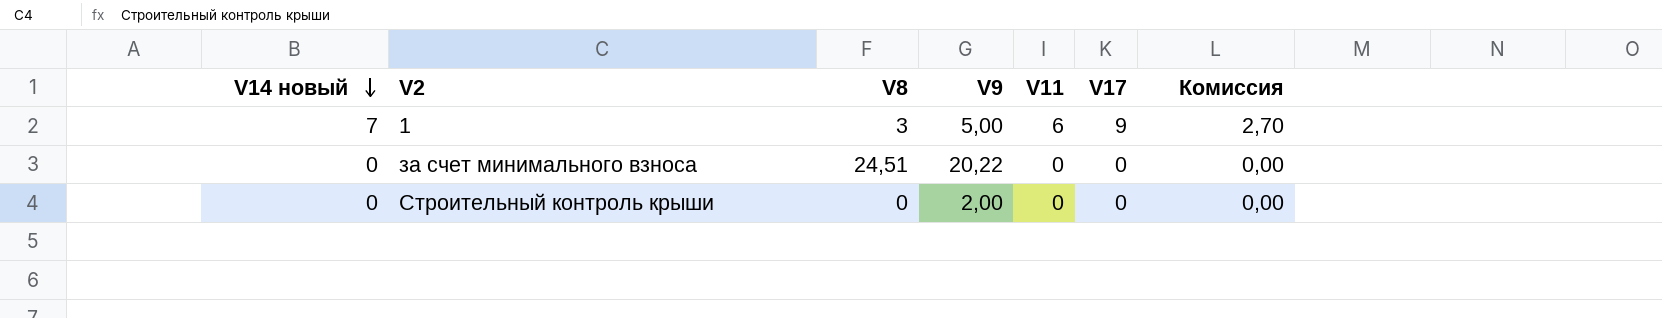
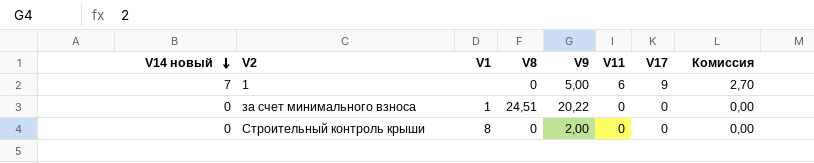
column V1 | position: none -> 3
1 | V8: 3 -> 0

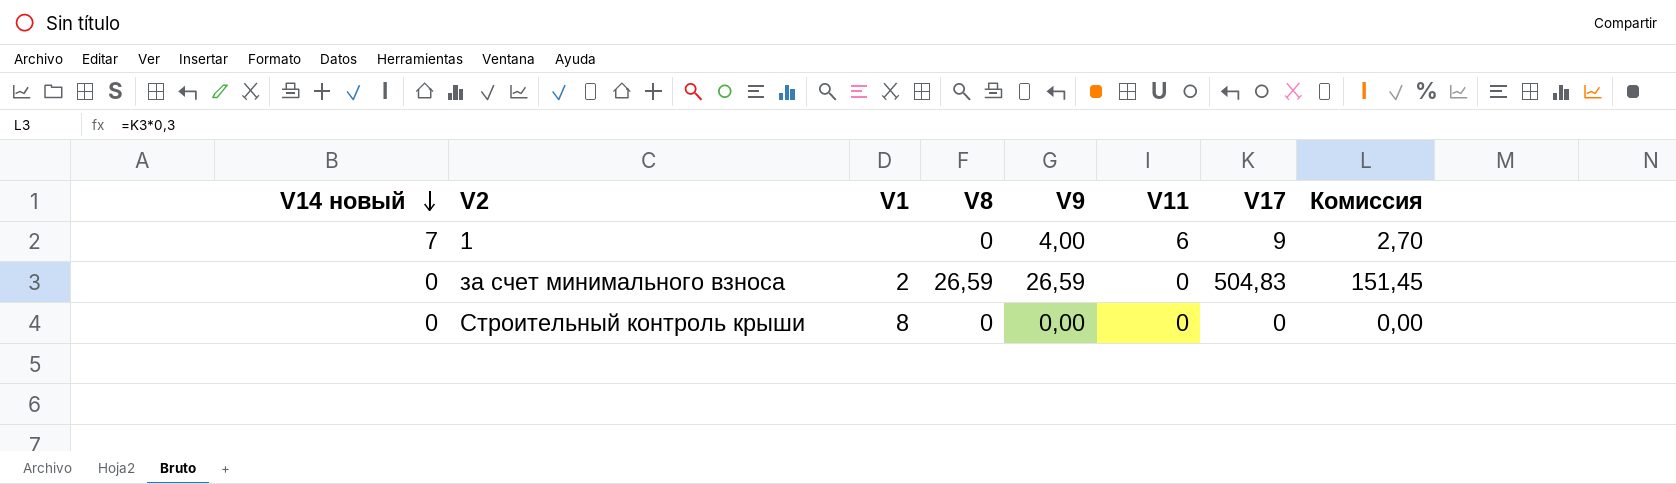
1 | V9: 5,00 -> 4,00
за счет минимального взноса | V1: 1 -> 2
за счет минимального взноса | V8: 24,51 -> 26,59
за счет минимального взноса | V9: 20,22 -> 26,59
за счет минимального взноса | V17: 0 -> 504,83
за счет минимального взноса | Комиссия: 0,00 -> 151,45
Строительный контроль крыши | V9: 2,00 -> 0,00

